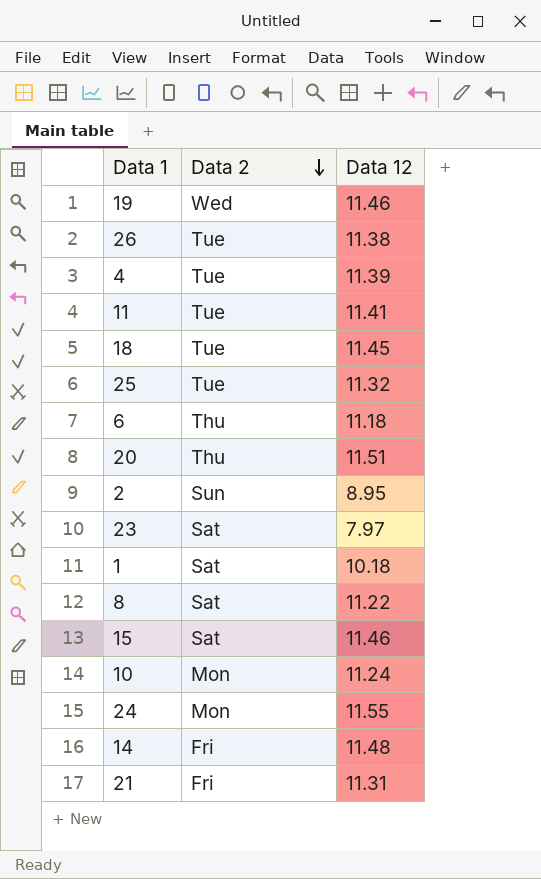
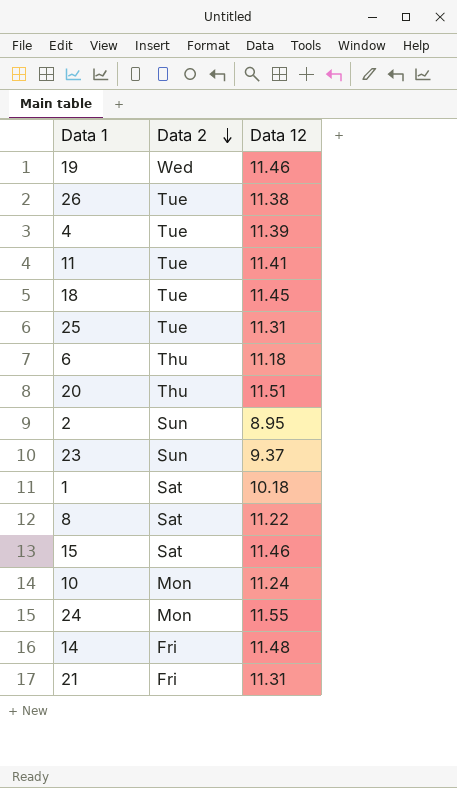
25 | Data 12: 11.32 -> 11.31
23 | Data 2: Sat -> Sun
23 | Data 12: 7.97 -> 9.37

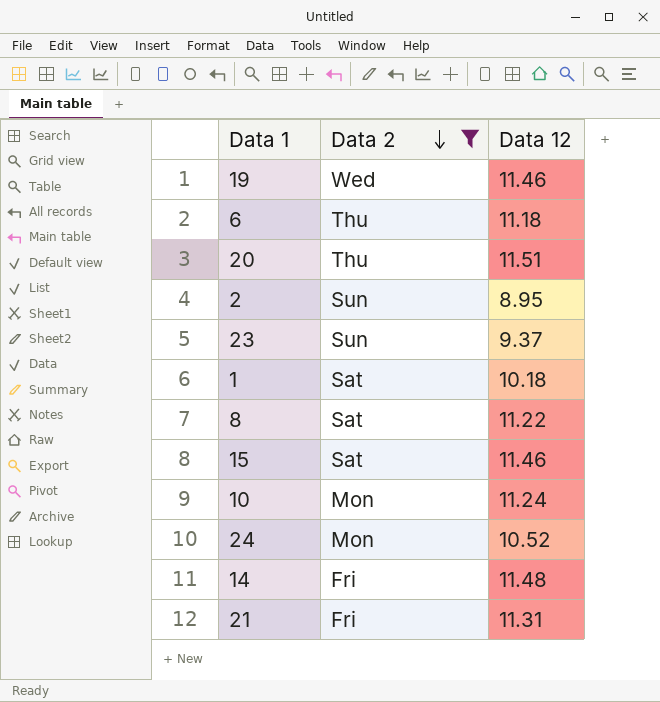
filter: none -> Data 2 != Tue
24 | Data 12: 11.55 -> 10.52

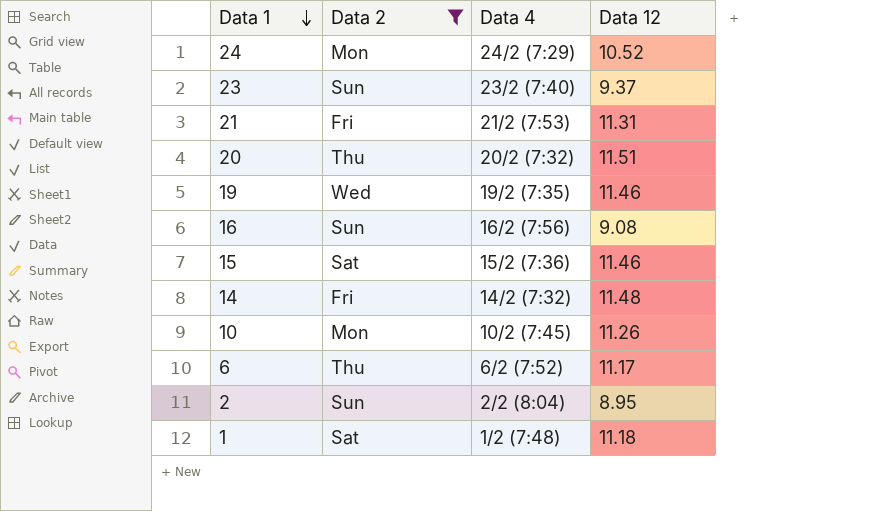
row order: Data 2 descending -> Data 1 descending
column Data 4 | position: none -> 3
row 8: Sat | 11.22 -> none
row 16: none -> Sun | 16/2 (7:56) | 9.08
10 | Data 12: 11.24 -> 11.26
6 | Data 12: 11.18 -> 11.17
1 | Data 12: 10.18 -> 11.18

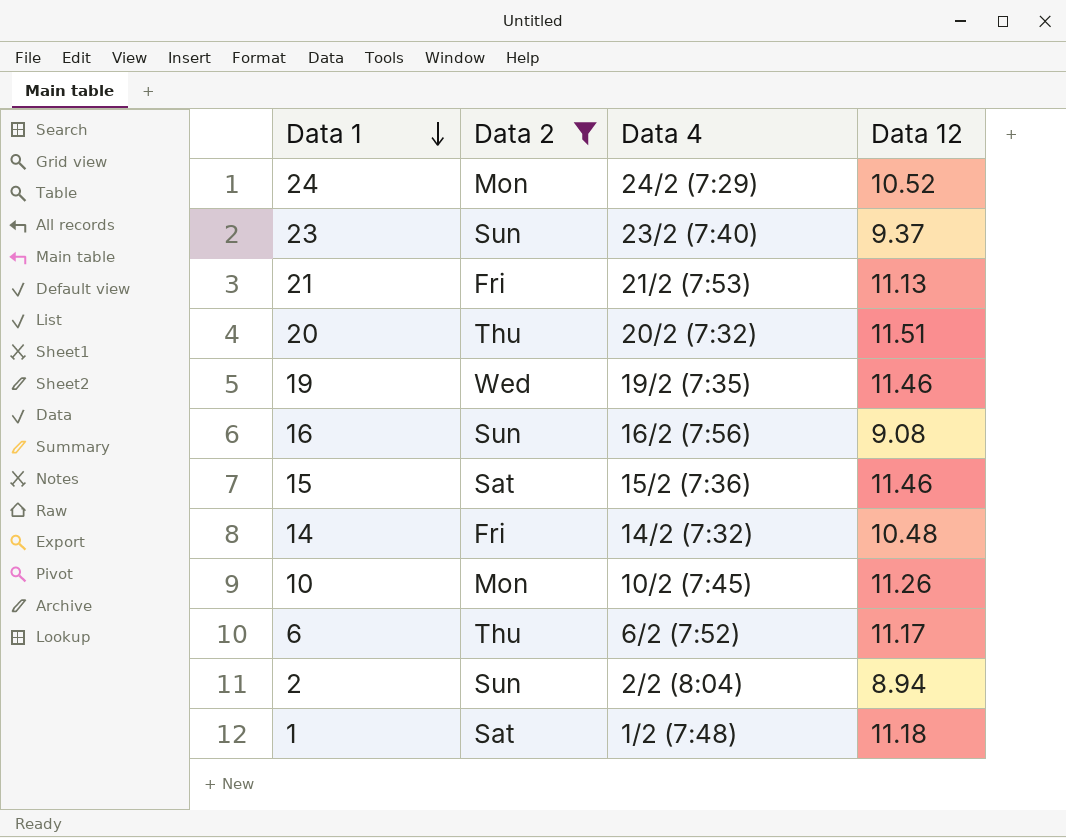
21 | Data 12: 11.31 -> 11.13
14 | Data 12: 11.48 -> 10.48
2 | Data 12: 8.95 -> 8.94

